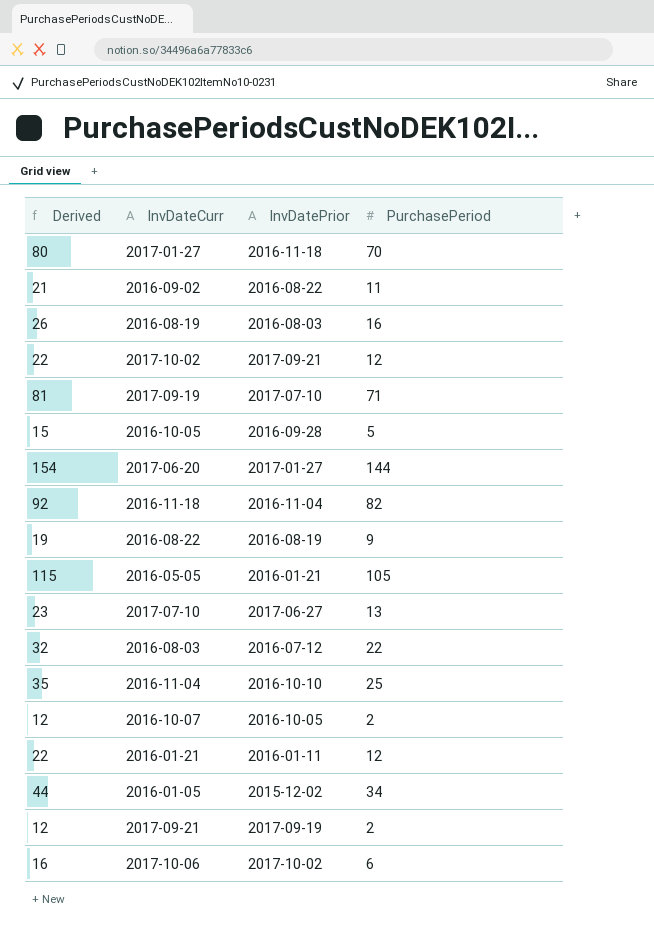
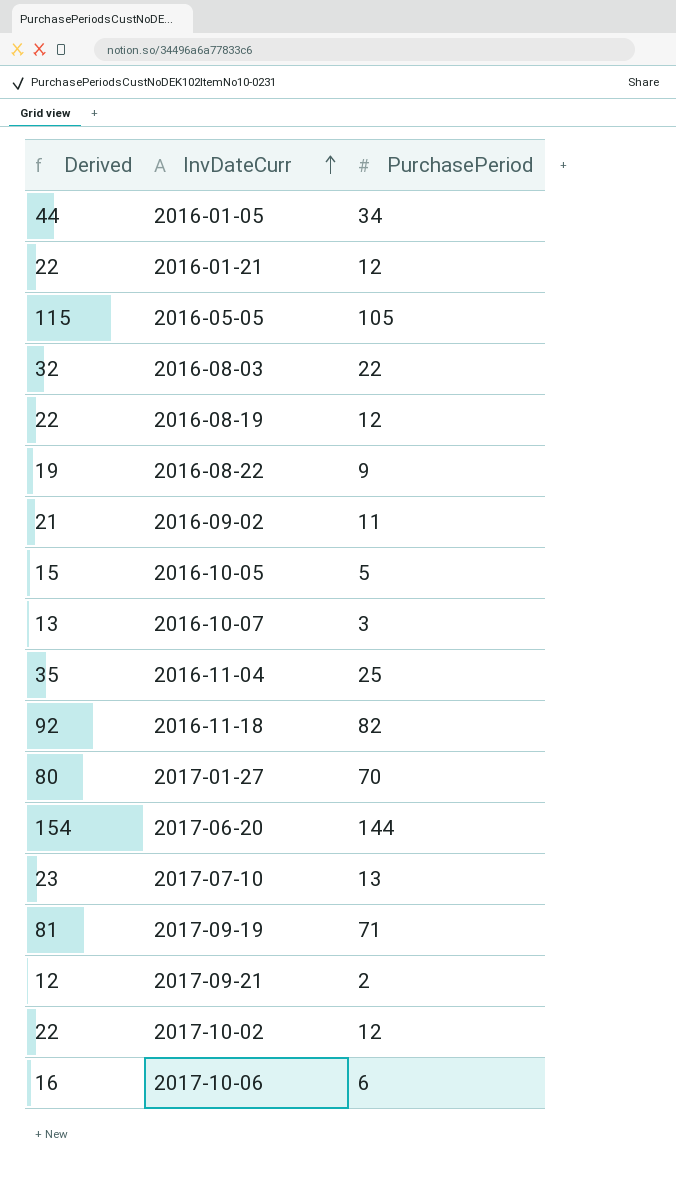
row order: none -> InvDateCurr ascending
column InvDatePrior | position: 3 -> none
2016-08-19 | Derived: 26 -> 22
2016-08-19 | PurchasePeriod: 16 -> 12
2016-10-07 | Derived: 12 -> 13
2016-10-07 | PurchasePeriod: 2 -> 3

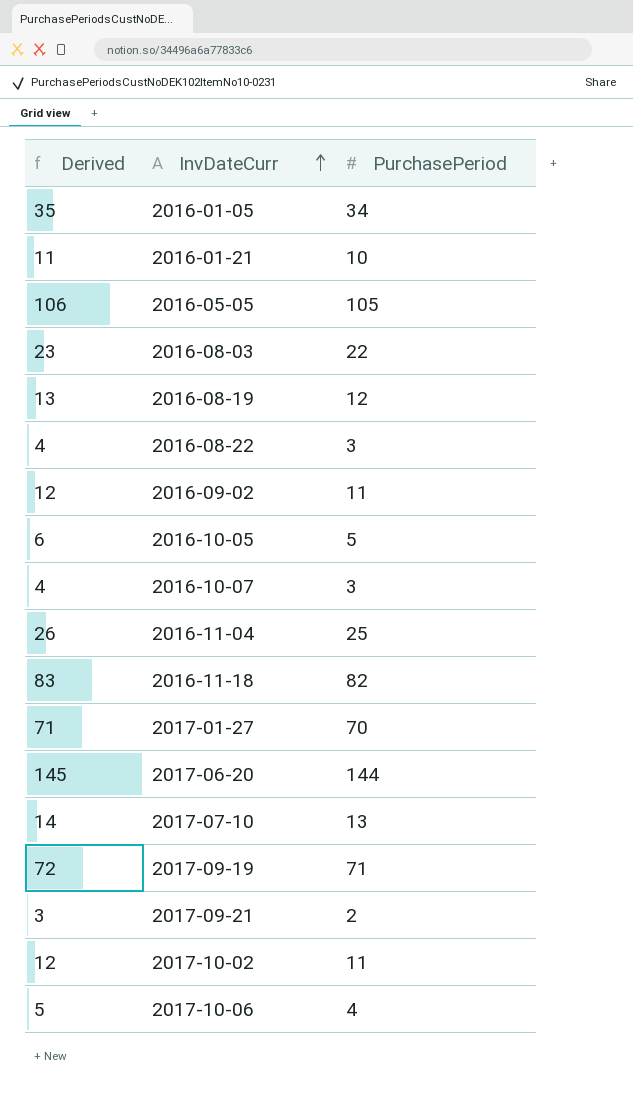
column Derived | formula: [PurchasePeriod] + 10 -> [PurchasePeriod] + 1
2016-01-21 | PurchasePeriod: 12 -> 10
2016-08-22 | PurchasePeriod: 9 -> 3
2017-10-02 | PurchasePeriod: 12 -> 11
2017-10-06 | PurchasePeriod: 6 -> 4

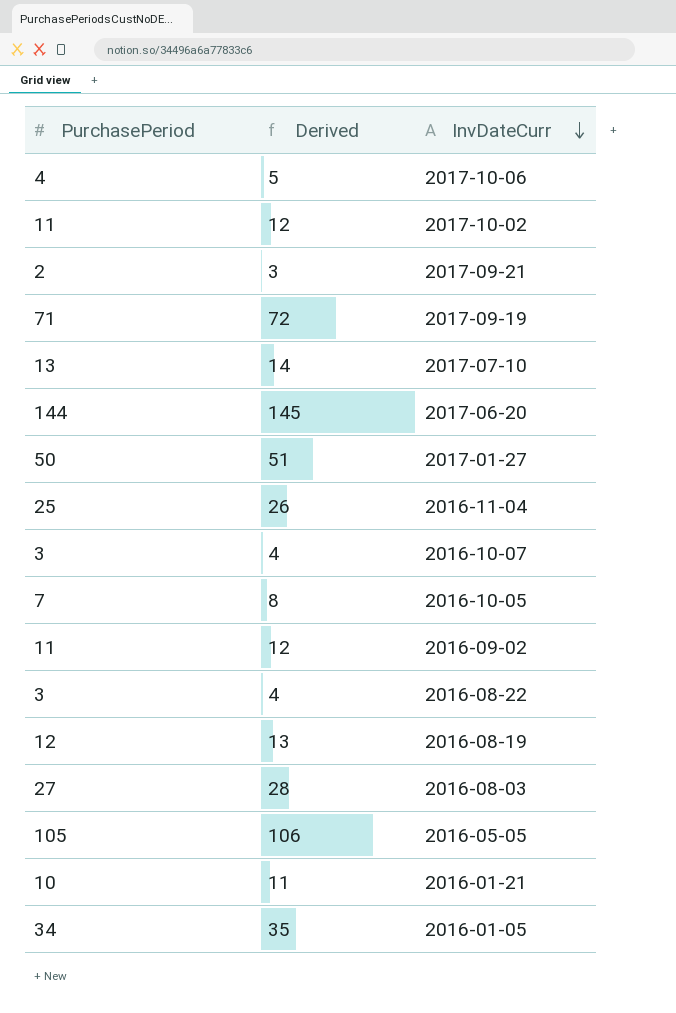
row order: InvDateCurr ascending -> InvDateCurr descending
column PurchasePeriod | position: 3 -> 1
row 2016-11-18: 83 | 82 -> none
2017-01-27 | PurchasePeriod: 70 -> 50
2017-01-27 | Derived: 71 -> 51
2016-10-05 | PurchasePeriod: 5 -> 7
2016-10-05 | Derived: 6 -> 8
2016-08-03 | PurchasePeriod: 22 -> 27
2016-08-03 | Derived: 23 -> 28

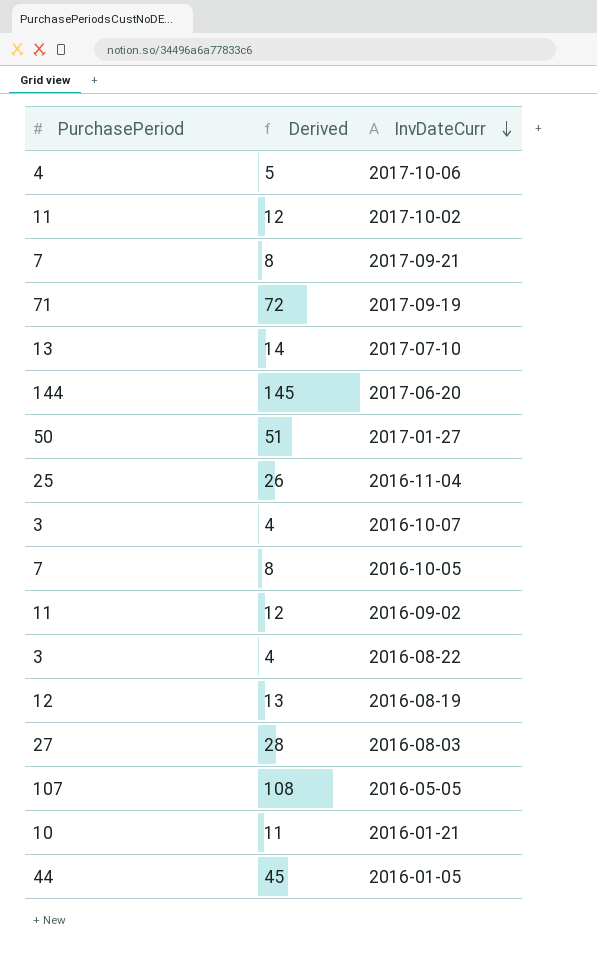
2017-09-21 | PurchasePeriod: 2 -> 7
2017-09-21 | Derived: 3 -> 8
2016-05-05 | PurchasePeriod: 105 -> 107
2016-05-05 | Derived: 106 -> 108
2016-01-05 | PurchasePeriod: 34 -> 44
2016-01-05 | Derived: 35 -> 45

